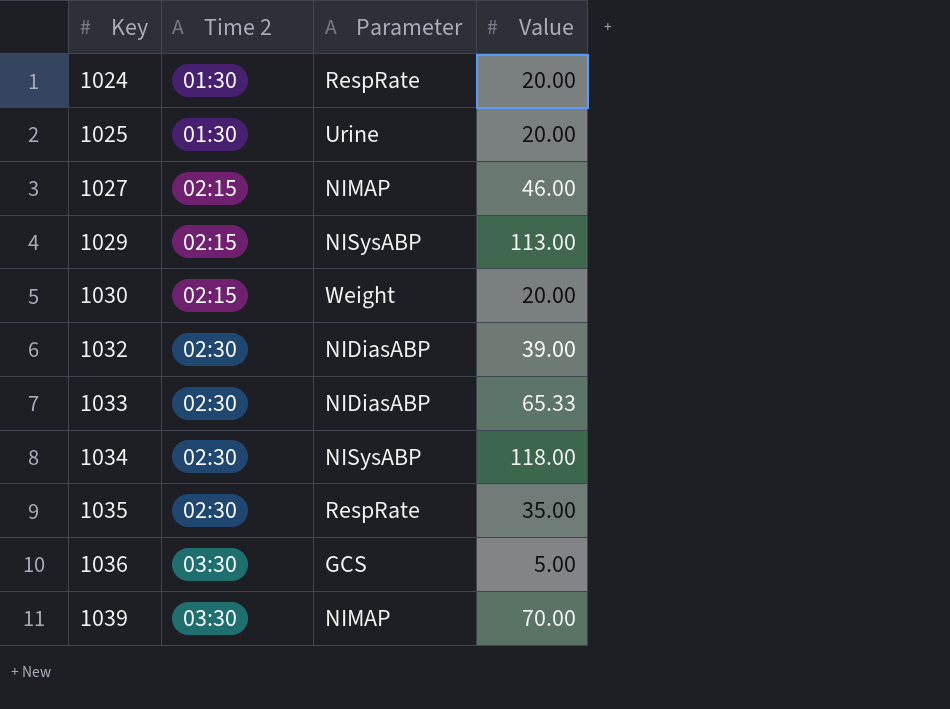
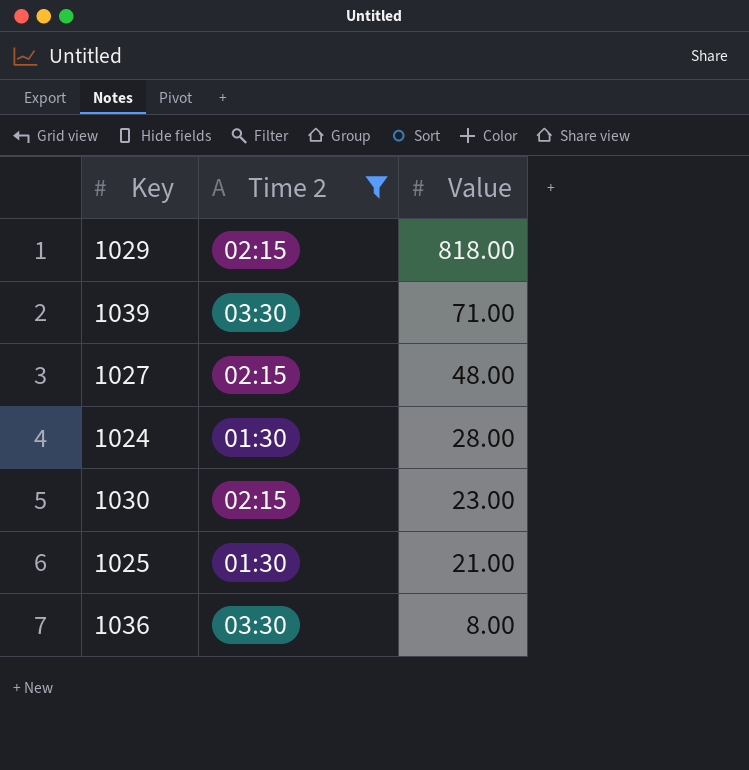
filter: none -> Time 2 != 02:30
row order: Key ascending -> Value descending
column Parameter | position: 3 -> none
1029 | Value: 113.00 -> 818.00
1039 | Value: 70.00 -> 71.00
1027 | Value: 46.00 -> 48.00
1024 | Value: 20.00 -> 28.00
1030 | Value: 20.00 -> 23.00
1025 | Value: 20.00 -> 21.00
1036 | Value: 5.00 -> 8.00

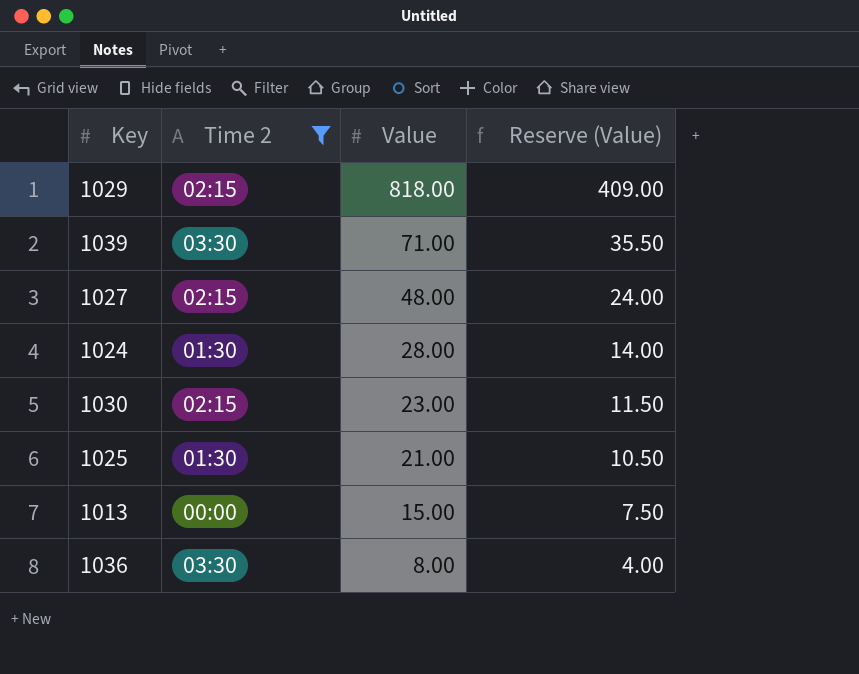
column Reserve (Value) | formula: none -> [Value] * 0.5
row 1013: none -> 00:00 | 15.00 | 7.50

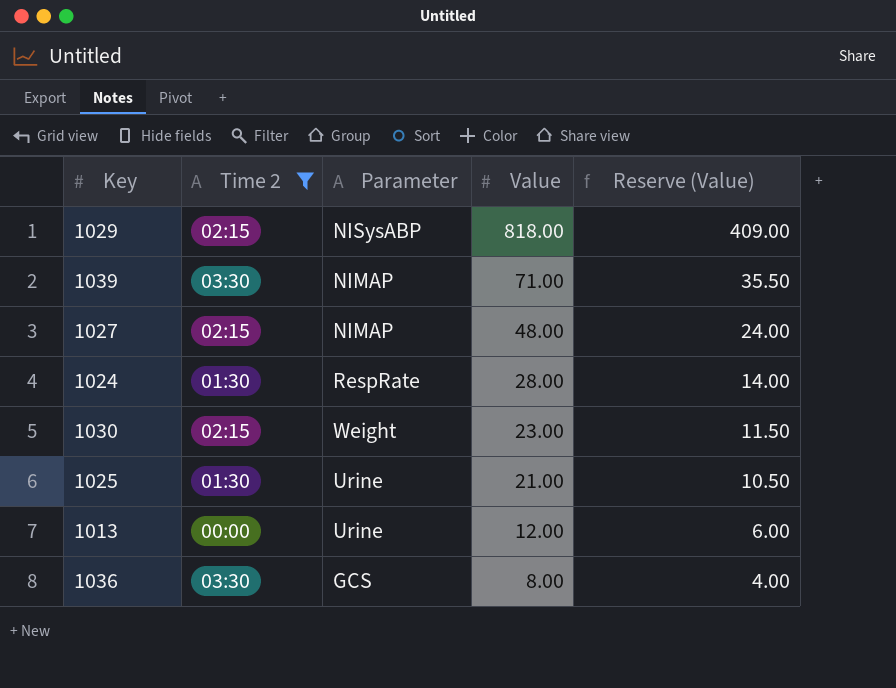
column Parameter | position: none -> 3
1013 | Value: 15.00 -> 12.00
1013 | Reserve (Value): 7.50 -> 6.00

